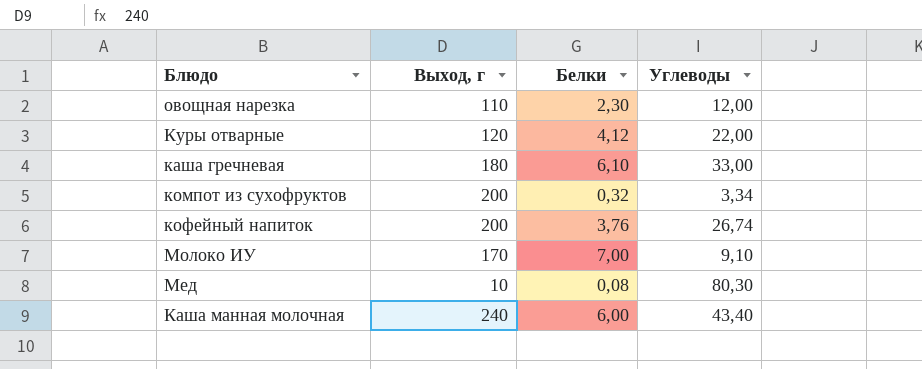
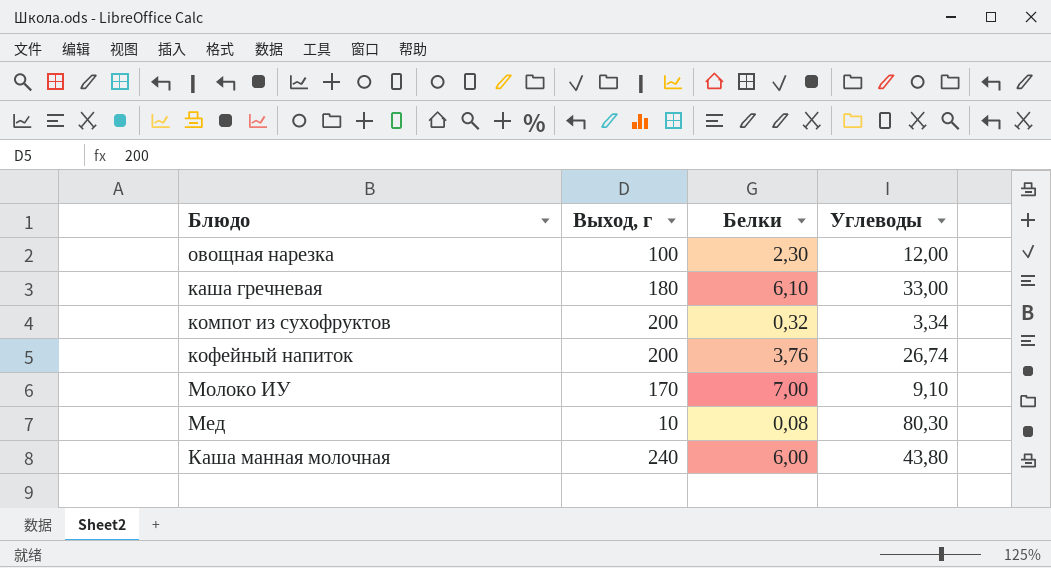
row Куры отварные: 120 | 4,12 | 22,00 -> none
овощная нарезка | Выход, г: 110 -> 100
Каша манная молочная | Углеводы: 43,40 -> 43,80

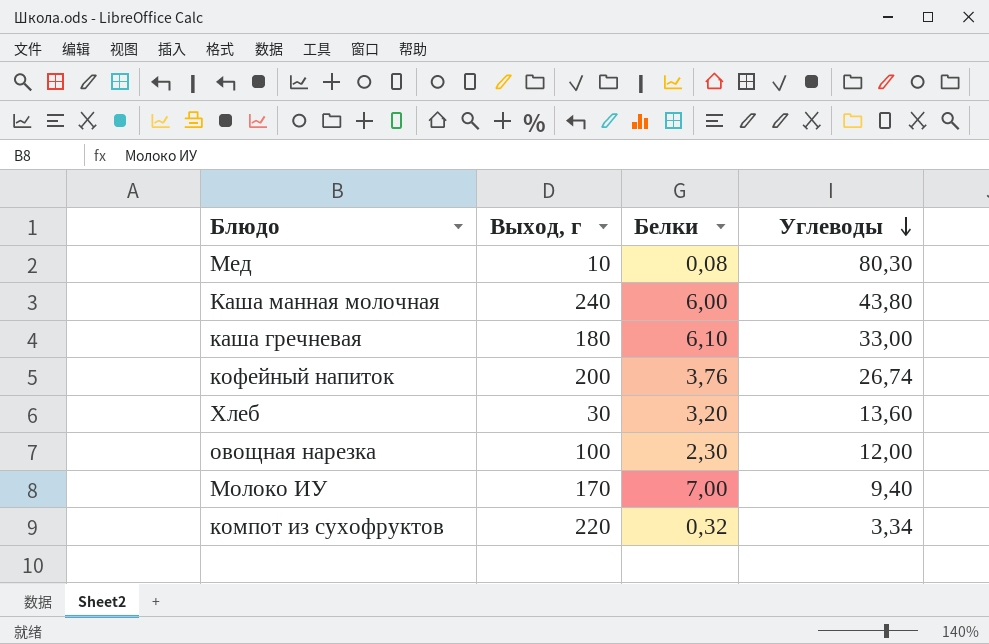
row order: none -> Углеводы descending
row Хлеб: none -> 30 | 3,20 | 13,60
Молоко ИУ | Углеводы: 9,10 -> 9,40
компот из сухофруктов | Выход, г: 200 -> 220

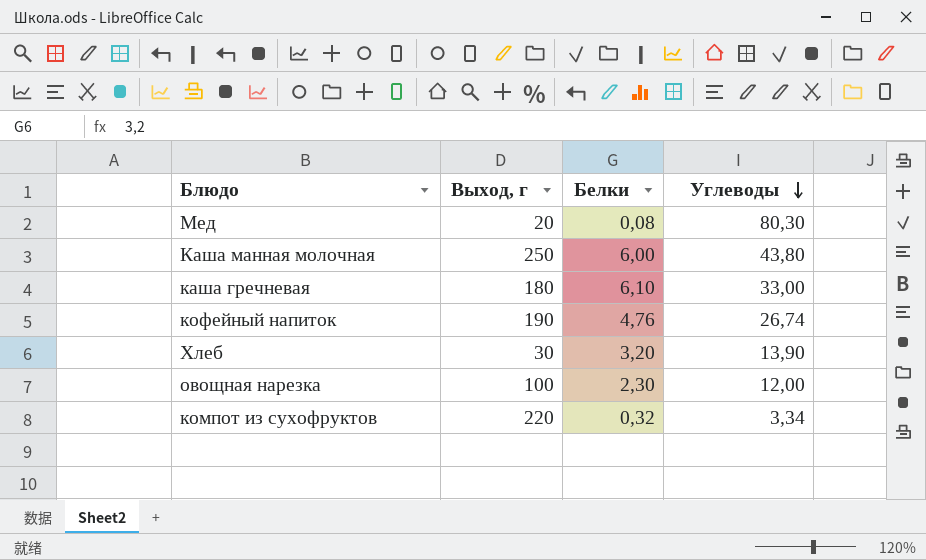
row Молоко ИУ: 170 | 7,00 | 9,40 -> none
Мед | Выход, г: 10 -> 20
Каша манная молочная | Выход, г: 240 -> 250
кофейный напиток | Выход, г: 200 -> 190
кофейный напиток | Белки: 3,76 -> 4,76
Хлеб | Углеводы: 13,60 -> 13,90

